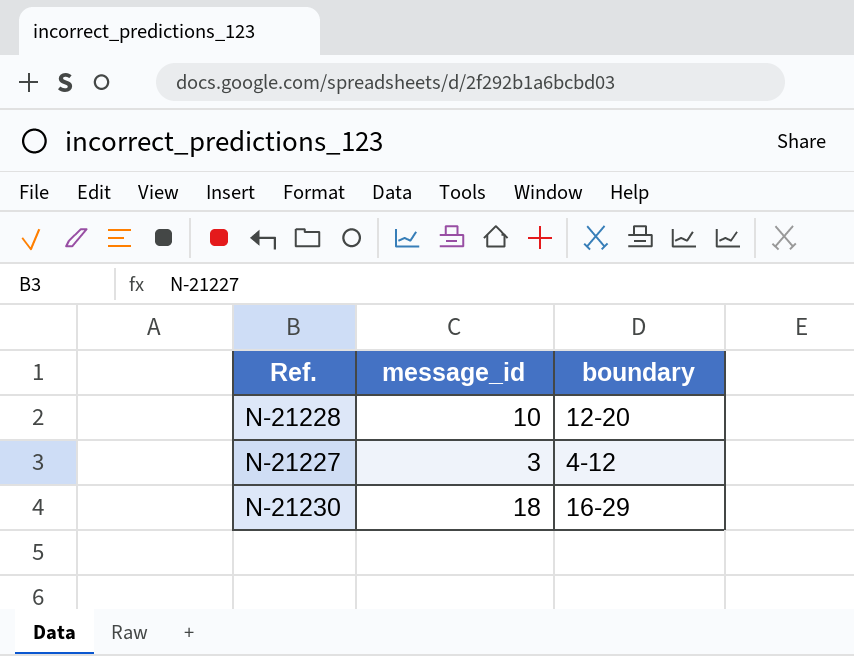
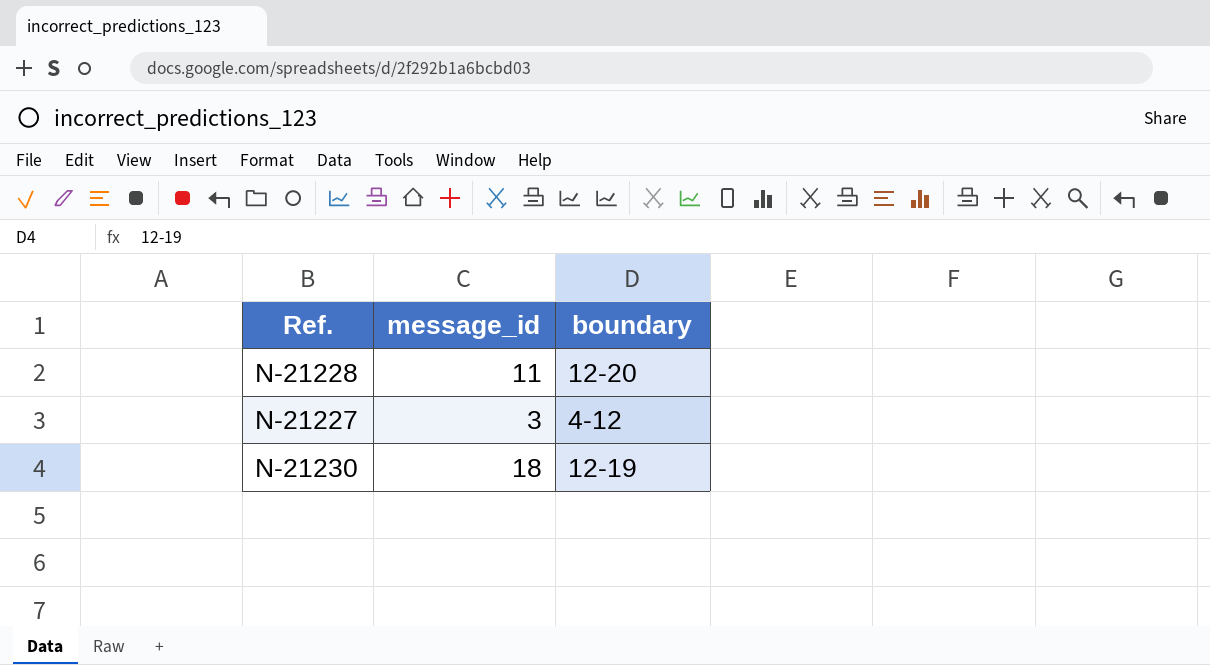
N-21228 | message_id: 10 -> 11
N-21230 | boundary: 16-29 -> 12-19

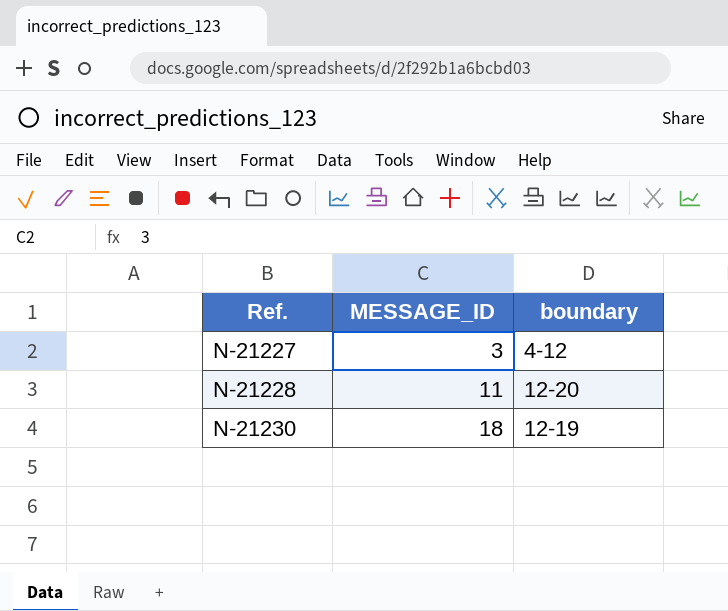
row order: none -> Ref. ascending
column name: message_id -> MESSAGE_ID

